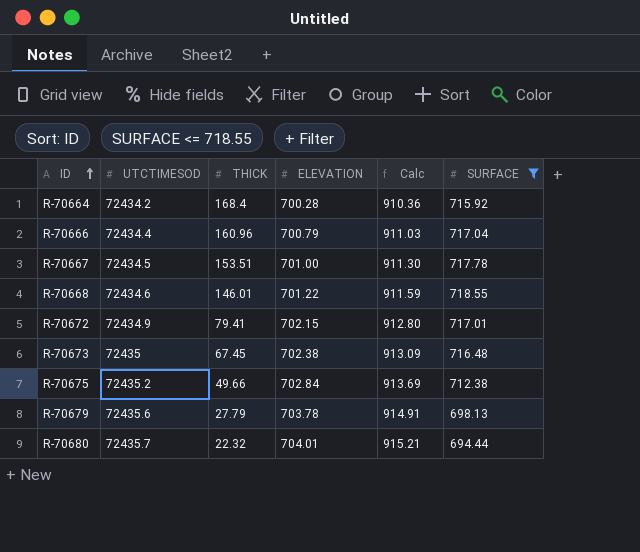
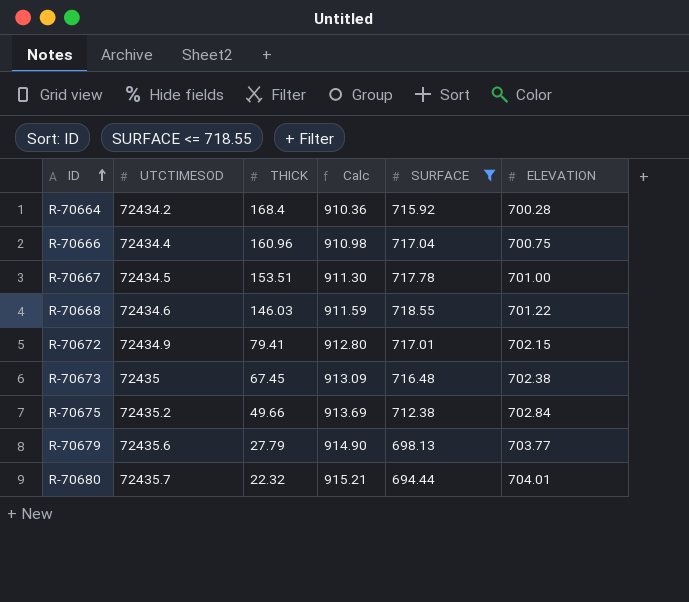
column ELEVATION | position: 4 -> 6
R-70666 | Calc: 911.03 -> 910.98
R-70666 | ELEVATION: 700.79 -> 700.75
R-70668 | THICK: 146.01 -> 146.03
R-70679 | Calc: 914.91 -> 914.90
R-70679 | ELEVATION: 703.78 -> 703.77

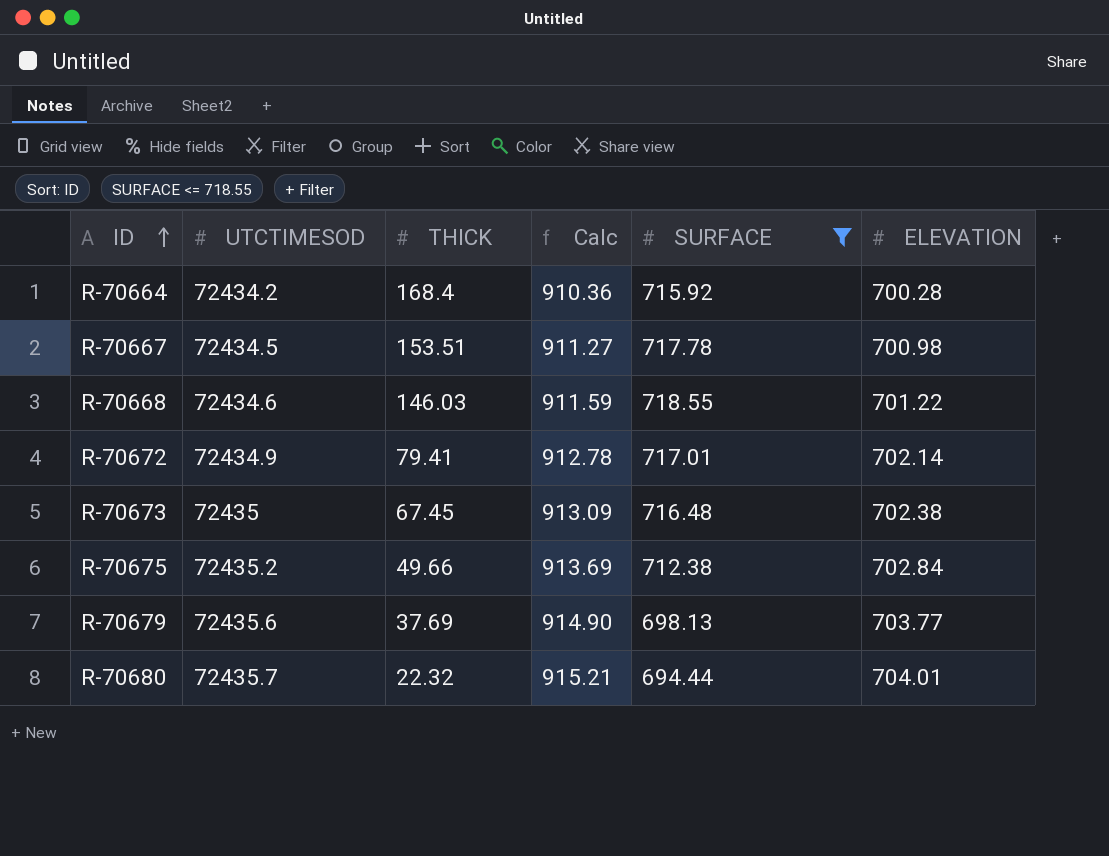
row R-70666: 72434.4 | 160.96 | 910.98 | 717.04 | 700.75 -> none
R-70667 | Calc: 911.30 -> 911.27
R-70667 | ELEVATION: 701.00 -> 700.98
R-70672 | Calc: 912.80 -> 912.78
R-70672 | ELEVATION: 702.15 -> 702.14
R-70679 | THICK: 27.79 -> 37.69

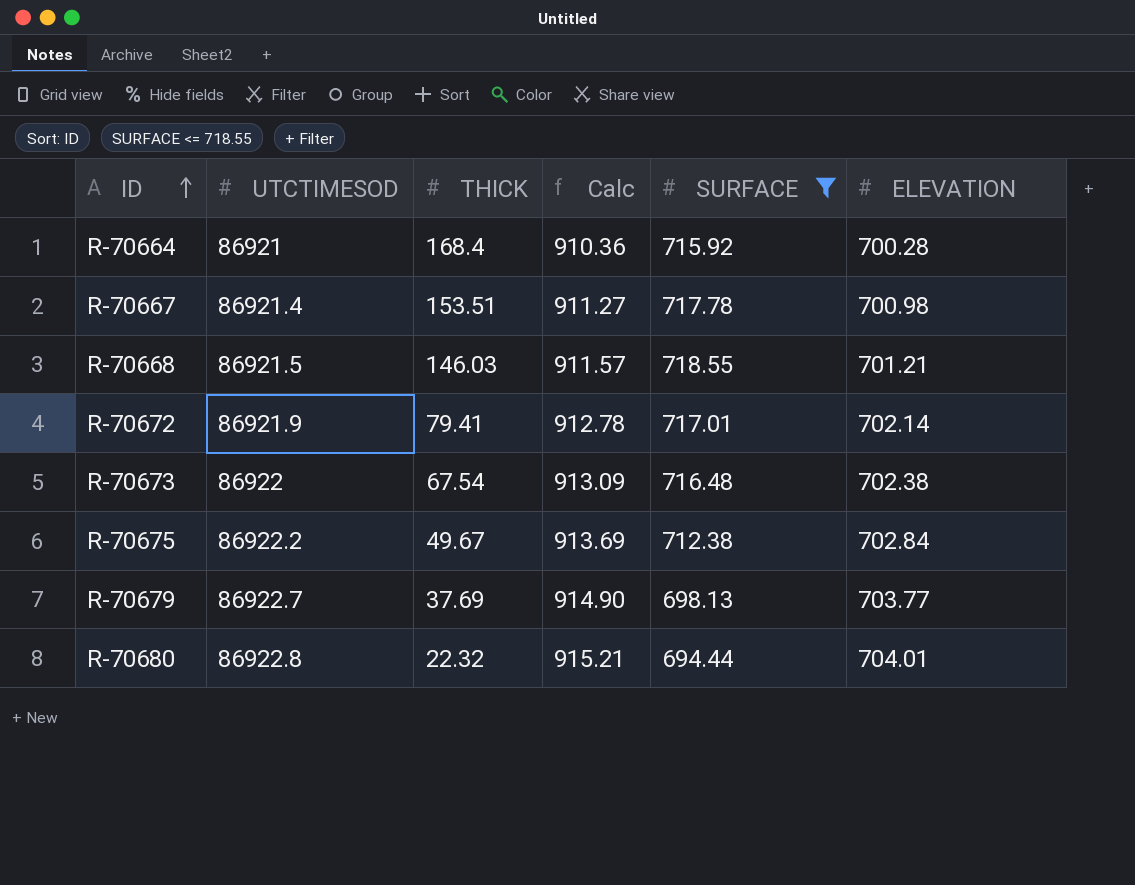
R-70664 | UTCTIMESOD: 72434.2 -> 86921
R-70667 | UTCTIMESOD: 72434.5 -> 86921.4
R-70668 | UTCTIMESOD: 72434.6 -> 86921.5
R-70668 | Calc: 911.59 -> 911.57
R-70668 | ELEVATION: 701.22 -> 701.21
R-70672 | UTCTIMESOD: 72434.9 -> 86921.9
R-70673 | UTCTIMESOD: 72435 -> 86922
R-70673 | THICK: 67.45 -> 67.54
R-70675 | UTCTIMESOD: 72435.2 -> 86922.2
R-70675 | THICK: 49.66 -> 49.67
R-70679 | UTCTIMESOD: 72435.6 -> 86922.7
R-70680 | UTCTIMESOD: 72435.7 -> 86922.8

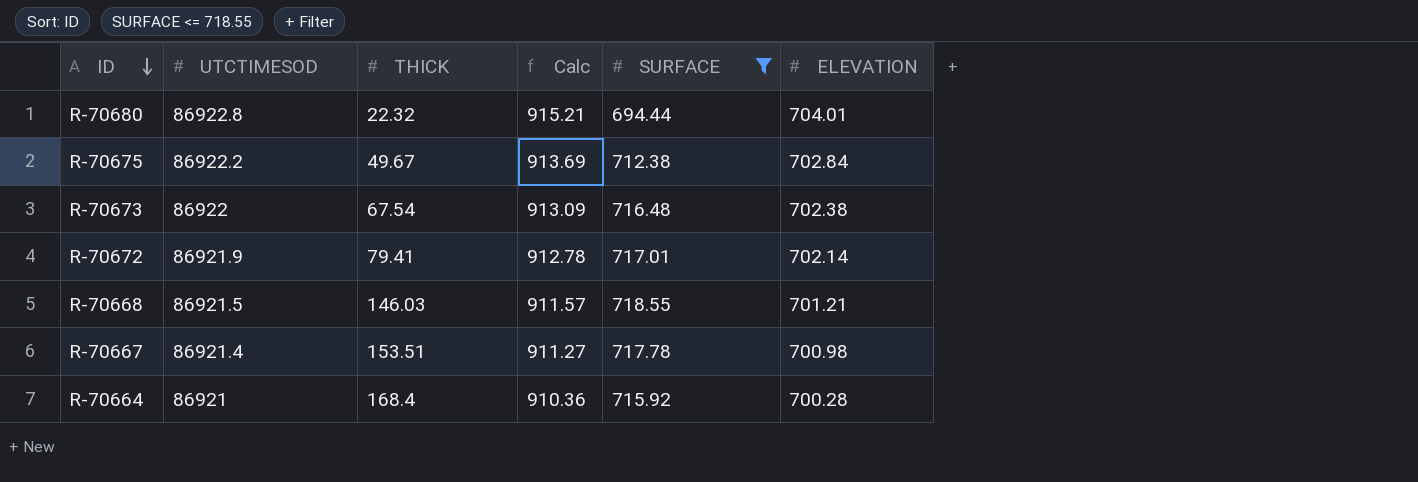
row order: ID ascending -> ID descending
row R-70679: 86922.7 | 37.69 | 914.90 | 698.13 | 703.77 -> none

